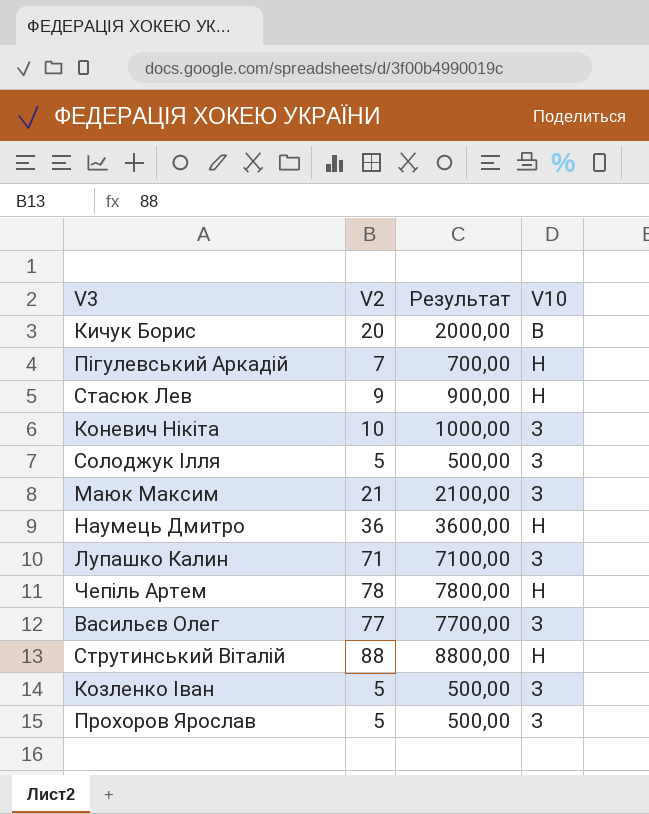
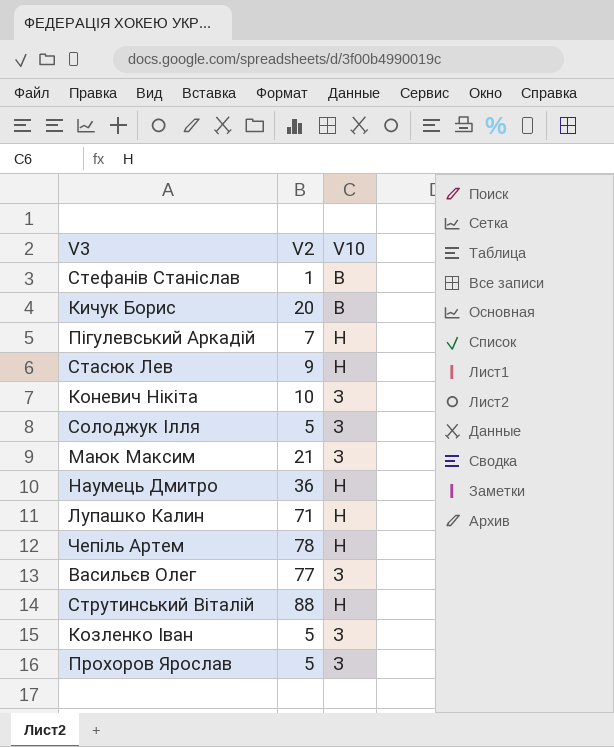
column Результат | formula: [V2] * 100 -> none
row Стефанів Станіслав: none -> 1 | В
Лупашко Калин | V10: З -> Н

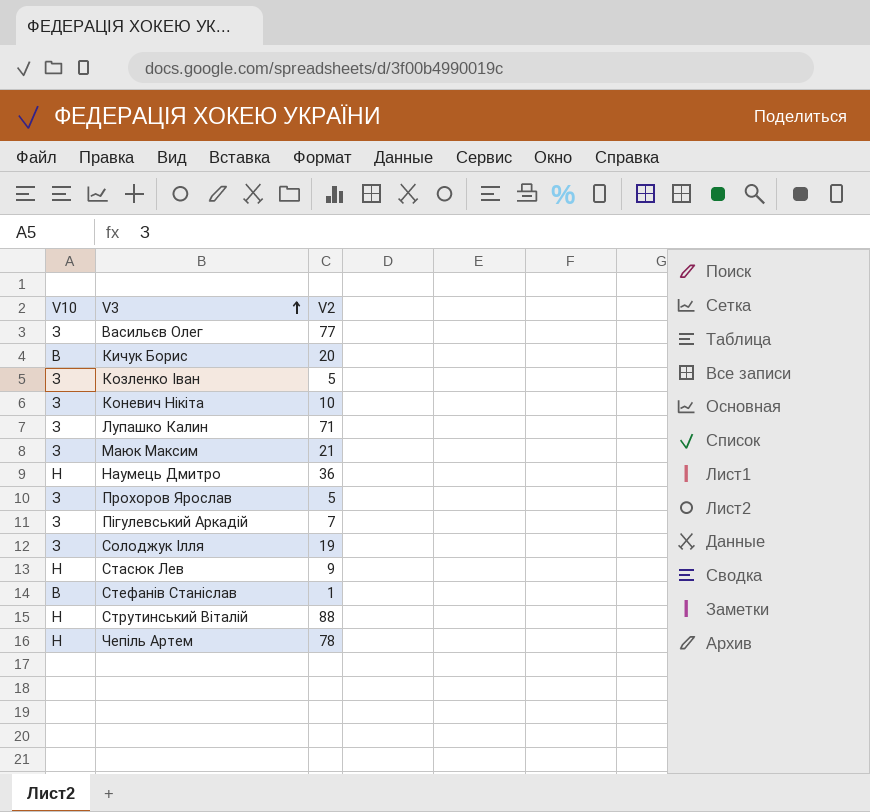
row order: none -> V3 ascending
column V10 | position: 3 -> 1
Лупашко Калин | V10: Н -> З
Пігулевський Аркадій | V10: Н -> З
Солоджук Ілля | V2: 5 -> 19

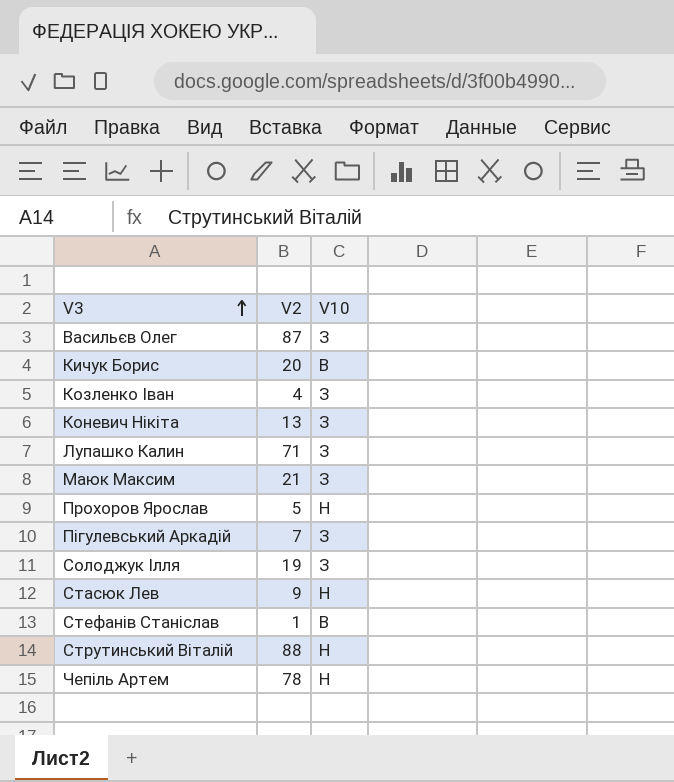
column V10 | position: 1 -> 3
row Наумець Дмитро: Н | 36 -> none
Васильєв Олег | V2: 77 -> 87
Козленко Іван | V2: 5 -> 4
Коневич Нікіта | V2: 10 -> 13
Прохоров Ярослав | V10: З -> Н

